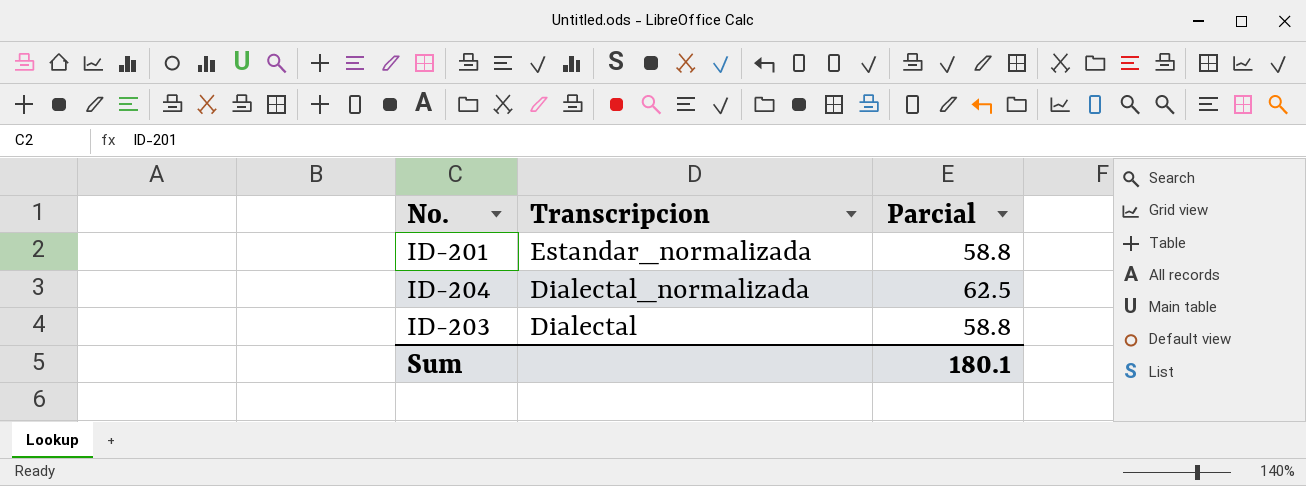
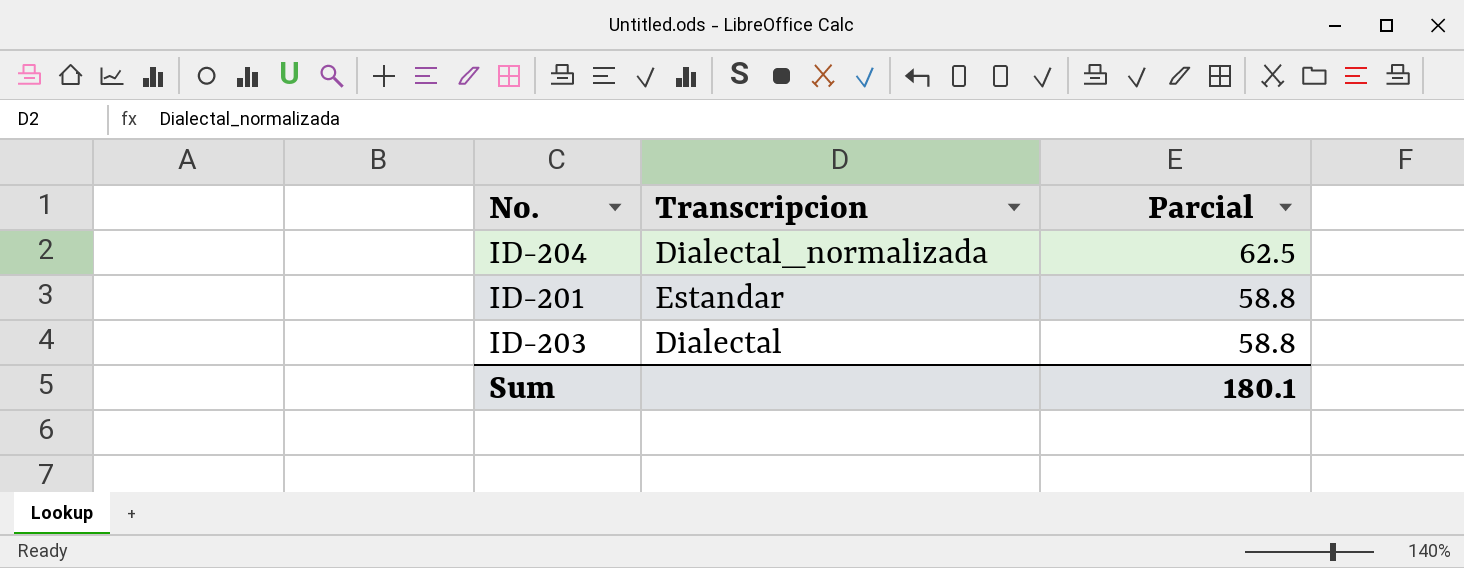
row order: Transcripcion descending -> Parcial descending
ID-201 | Transcripcion: Estandar_normalizada -> Estandar

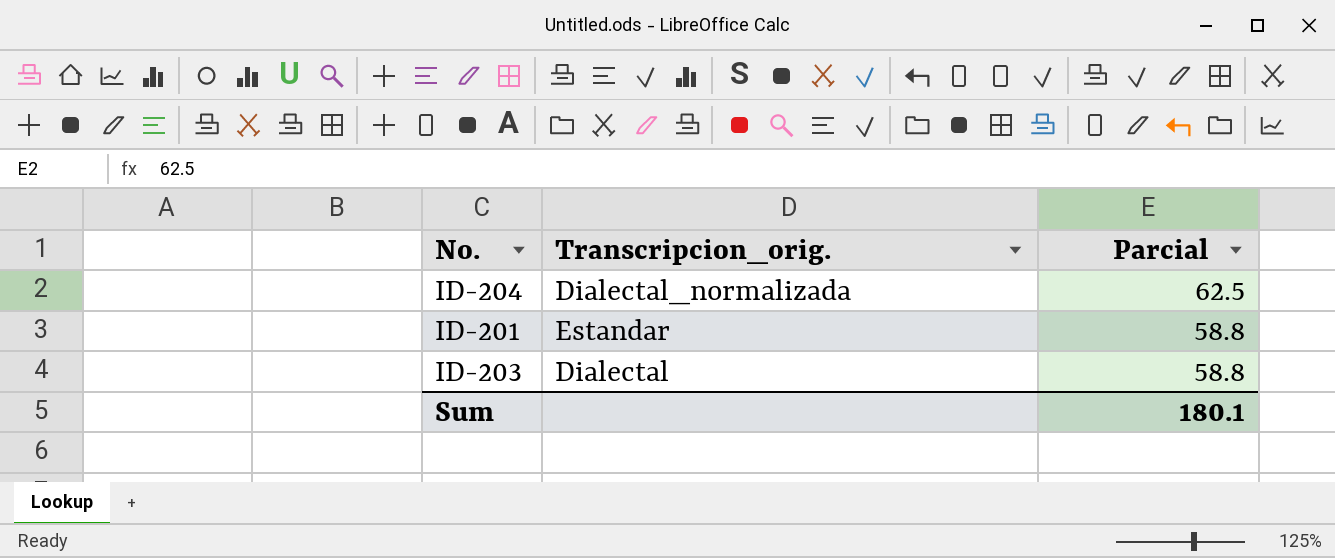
column name: Transcripcion -> Transcripcion_orig.

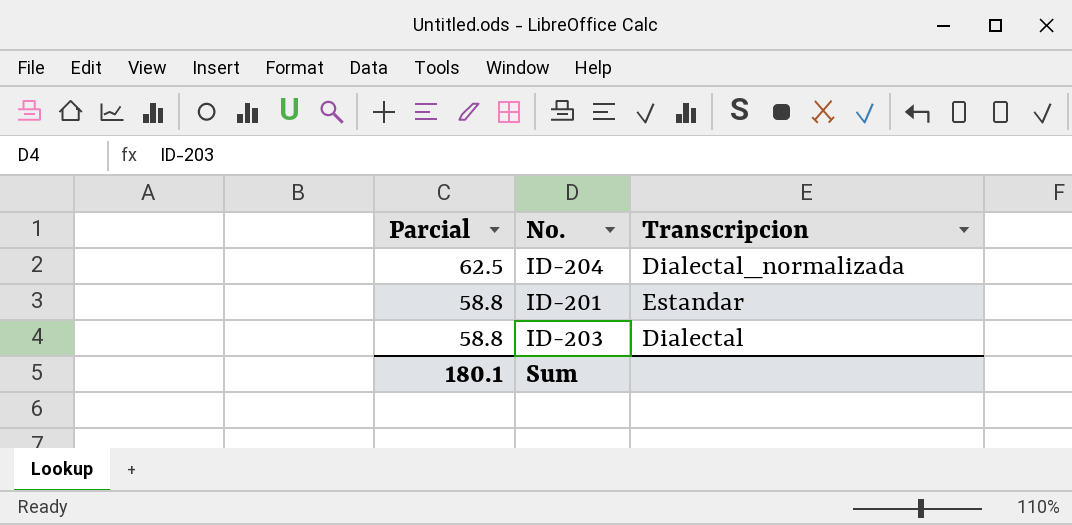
column Parcial | position: 3 -> 1
column name: Transcripcion_orig. -> Transcripcion

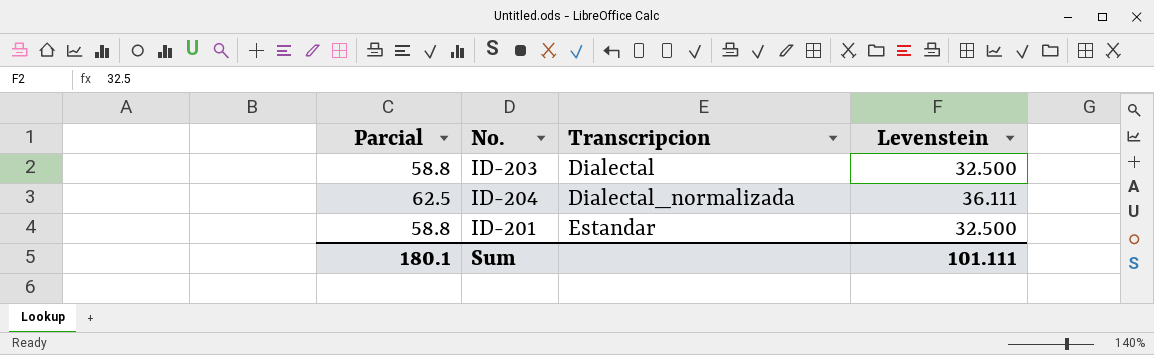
row order: Parcial descending -> Transcripcion ascending
column Levenstein | position: none -> 4

